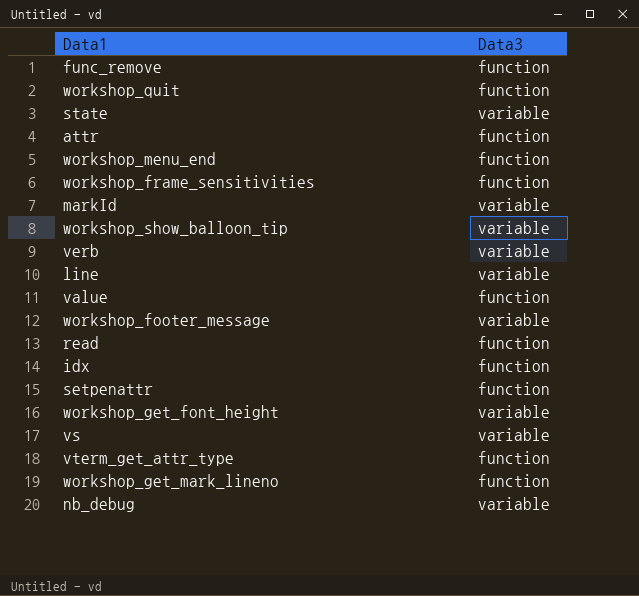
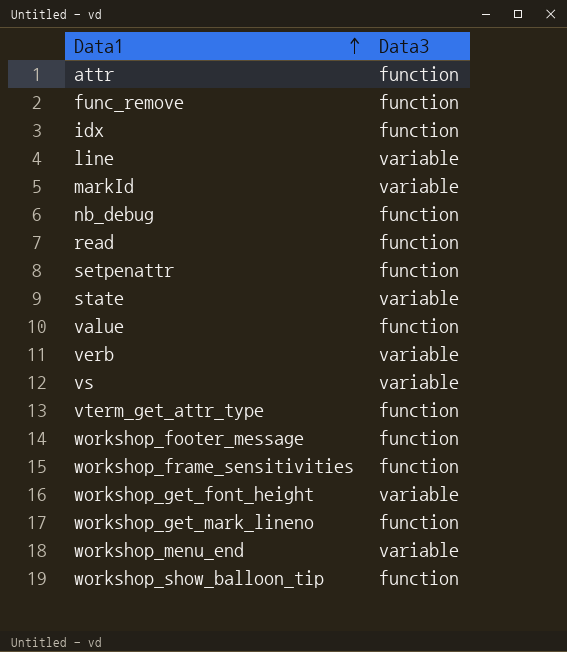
row order: none -> Data1 ascending
row workshop_quit: function -> none
nb_debug | Data3: variable -> function
workshop_footer_message | Data3: variable -> function
workshop_menu_end | Data3: function -> variable
workshop_show_balloon_tip | Data3: variable -> function

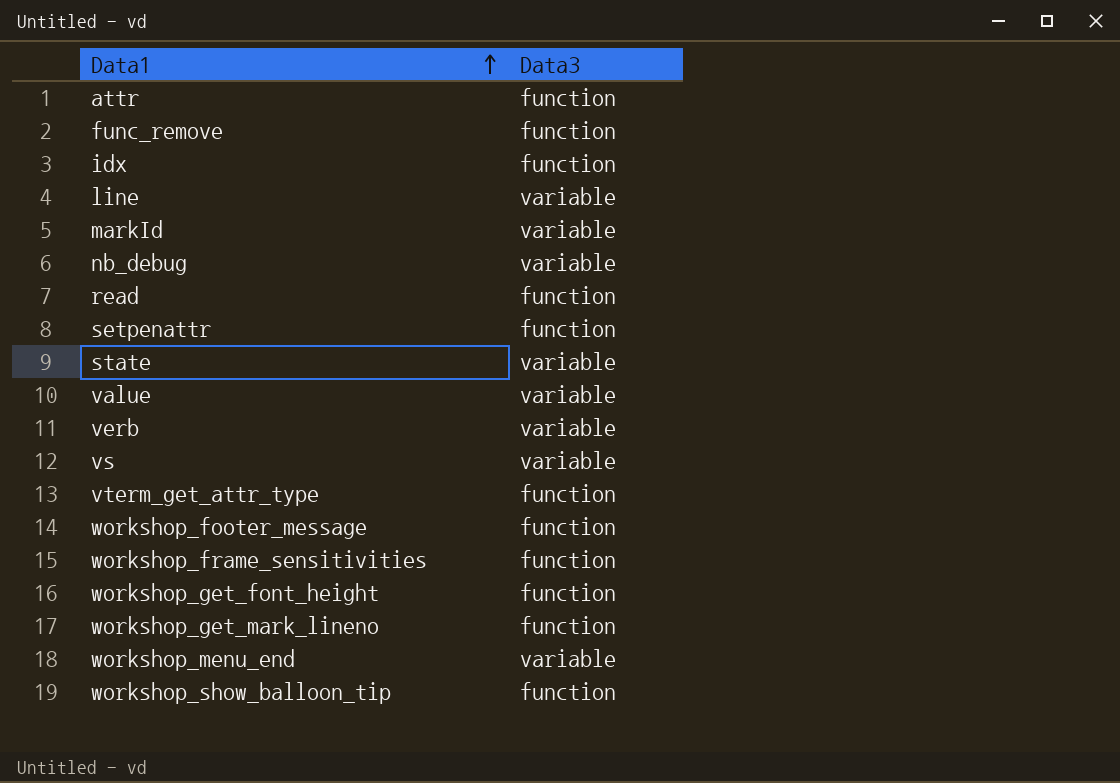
nb_debug | Data3: function -> variable
value | Data3: function -> variable
workshop_get_font_height | Data3: variable -> function

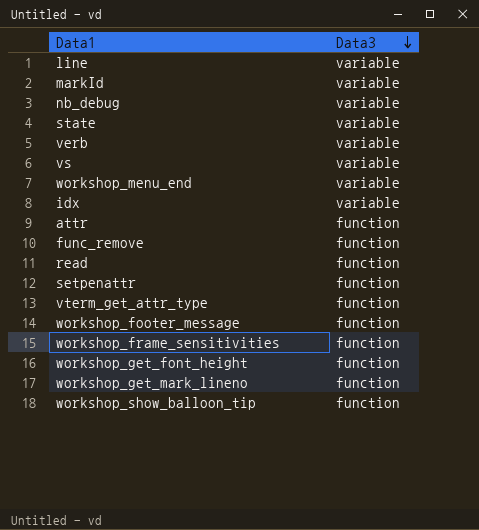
row order: Data1 ascending -> Data3 descending
row value: variable -> none
idx | Data3: function -> variable

